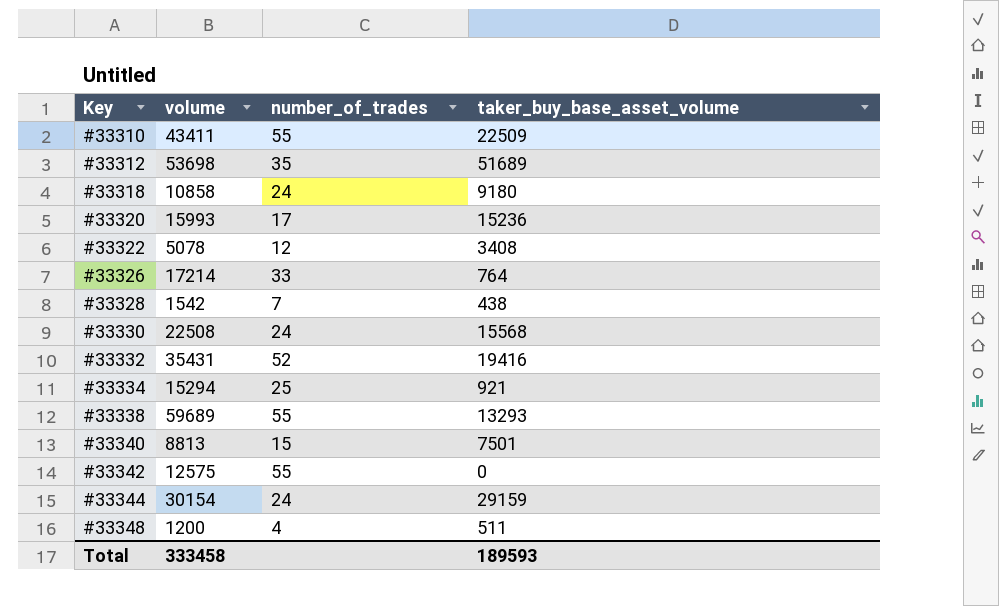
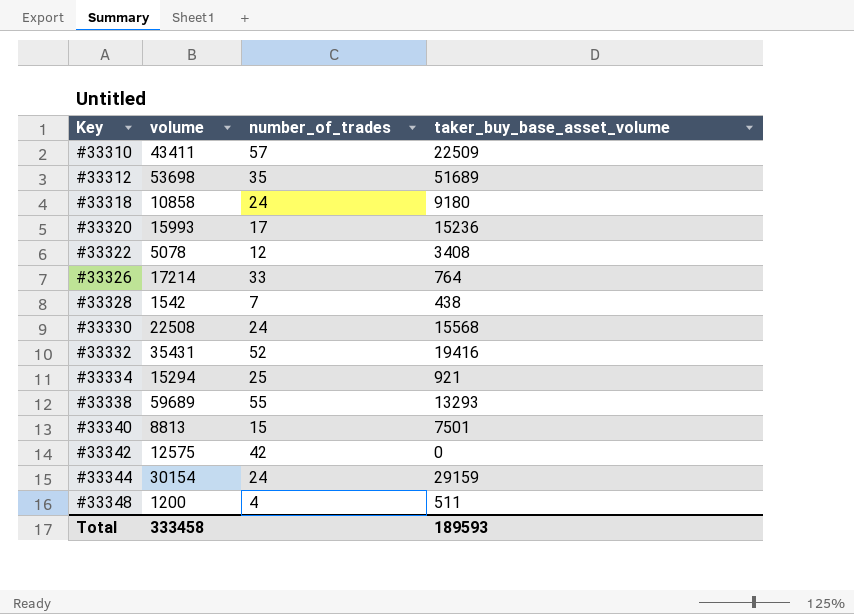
#33310 | number_of_trades: 55 -> 57
#33342 | number_of_trades: 55 -> 42

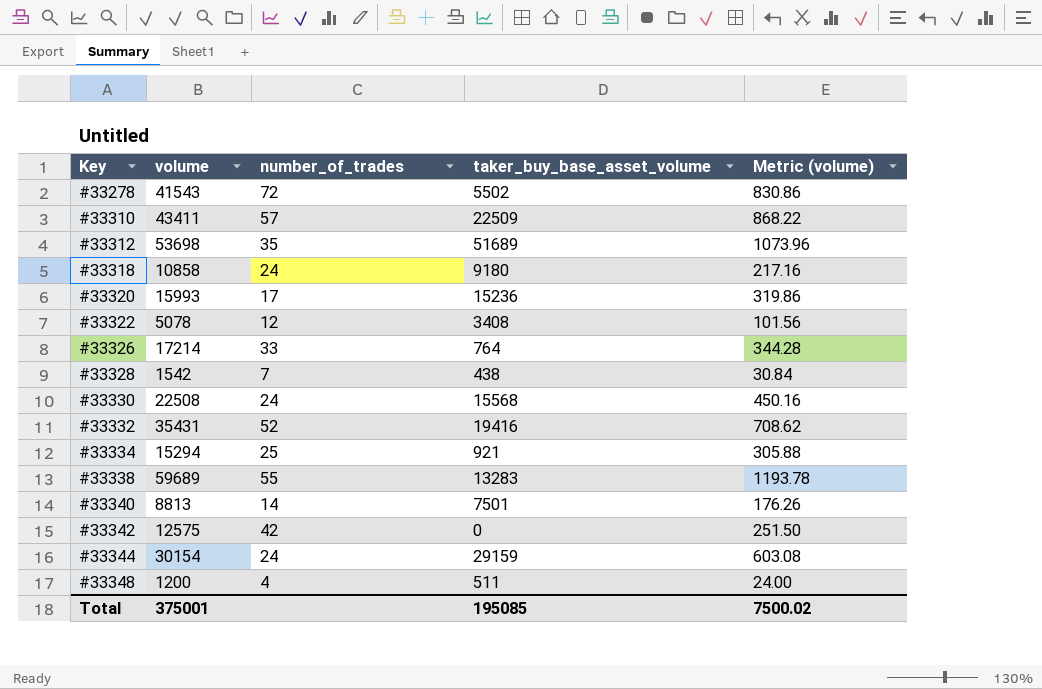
column Metric (volume) | formula: none -> [volume] * 0.02
row #33278: none -> 41543 | 72 | 5502 | 830.86
#33338 | taker_buy_base_asset_volume: 13293 -> 13283
#33340 | number_of_trades: 15 -> 14
Total | volume: 333458 -> 375001
Total | taker_buy_base_asset_volume: 189593 -> 195085

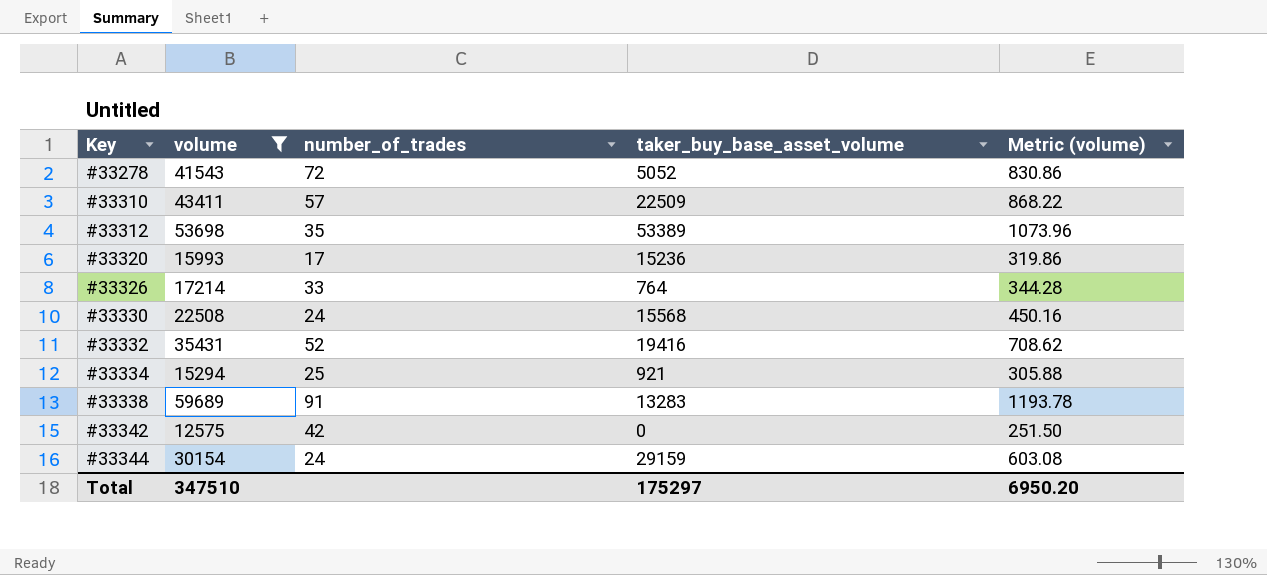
filter: none -> volume >= 12575
#33278 | taker_buy_base_asset_volume: 5502 -> 5052
#33312 | taker_buy_base_asset_volume: 51689 -> 53389
#33338 | number_of_trades: 55 -> 91
Total | volume: 375001 -> 347510
Total | taker_buy_base_asset_volume: 195085 -> 175297
Total | Metric (volume): 7500.02 -> 6950.20

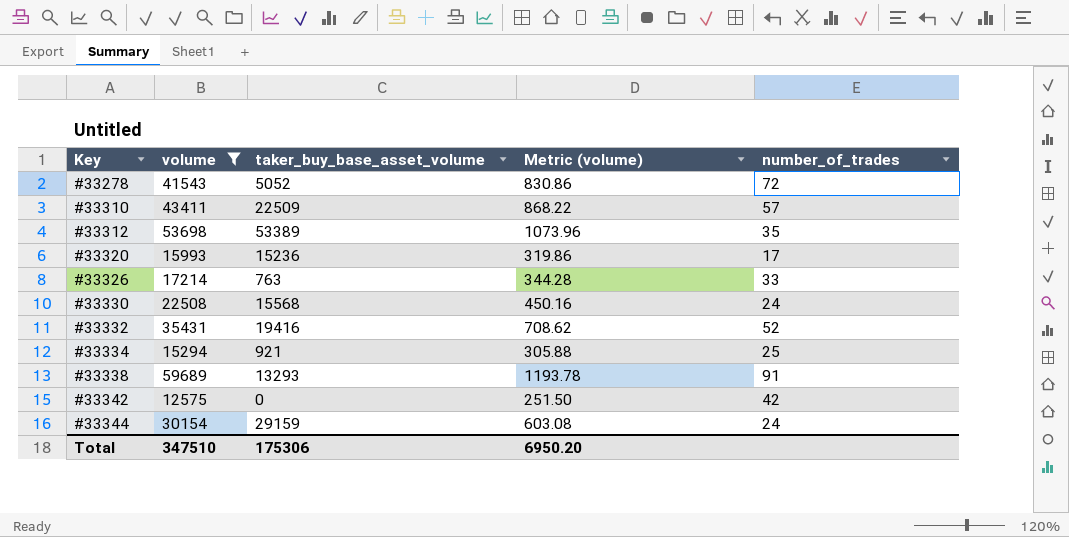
column number_of_trades | position: 3 -> 5
#33326 | taker_buy_base_asset_volume: 764 -> 763
#33338 | taker_buy_base_asset_volume: 13283 -> 13293
Total | taker_buy_base_asset_volume: 175297 -> 175306

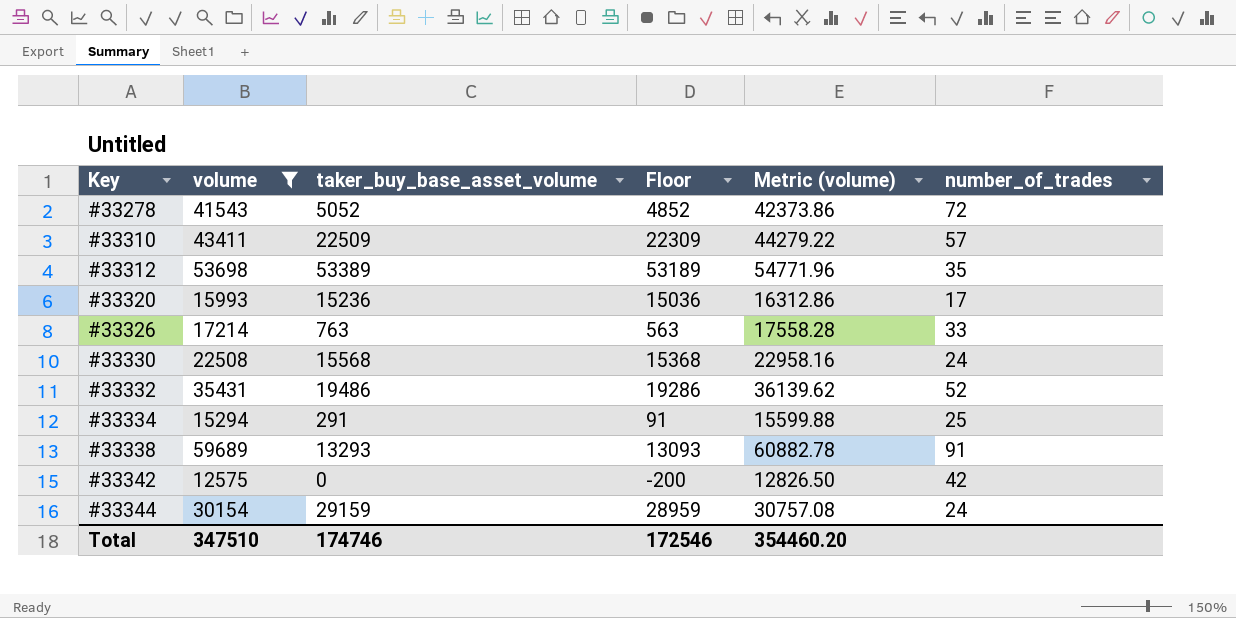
column Floor | formula: none -> [taker_buy_base_asset_volume] - 200
column Metric (volume) | formula: [volume] * 0.02 -> [volume] * 1.02
#33332 | taker_buy_base_asset_volume: 19416 -> 19486
#33334 | taker_buy_base_asset_volume: 921 -> 291
Total | taker_buy_base_asset_volume: 175306 -> 174746
Total | Metric (volume): 6950.20 -> 354460.20

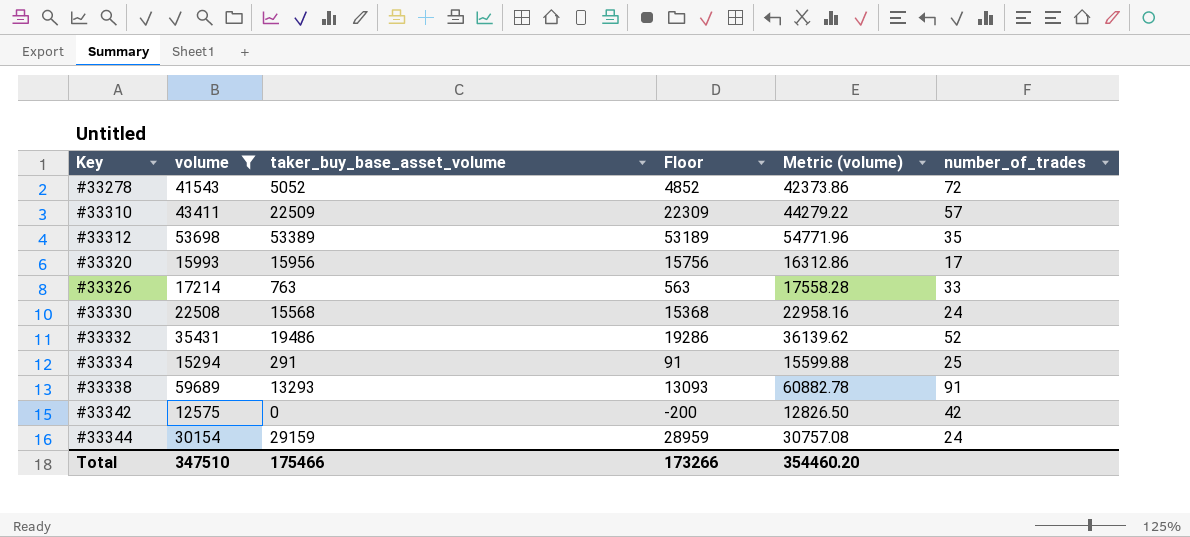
#33320 | taker_buy_base_asset_volume: 15236 -> 15956
#33320 | Floor: 15036 -> 15756
Total | taker_buy_base_asset_volume: 174746 -> 175466
Total | Floor: 172546 -> 173266

